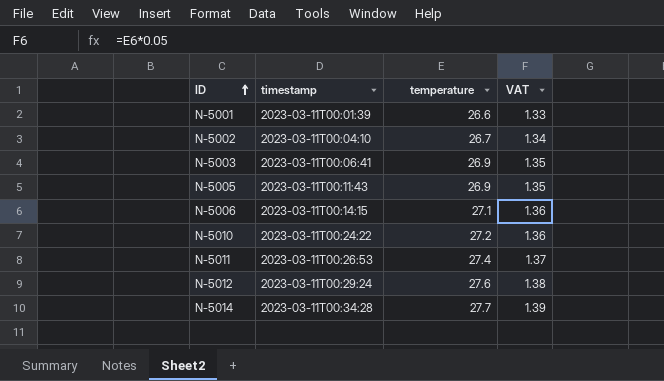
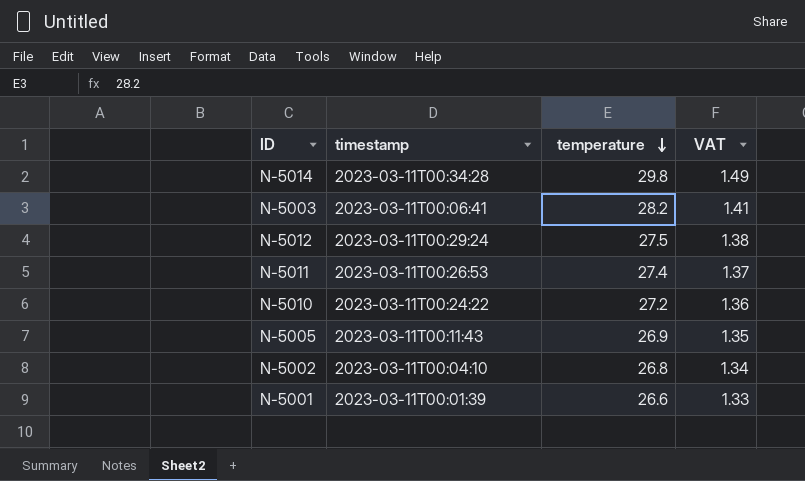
row order: ID ascending -> temperature descending
row N-5006: 2023-03-11T00:14:15 | 27.1 | 1.36 -> none
N-5014 | temperature: 27.7 -> 29.8
N-5014 | VAT: 1.39 -> 1.49
N-5003 | temperature: 26.9 -> 28.2
N-5003 | VAT: 1.35 -> 1.41
N-5012 | temperature: 27.6 -> 27.5
N-5002 | temperature: 26.7 -> 26.8

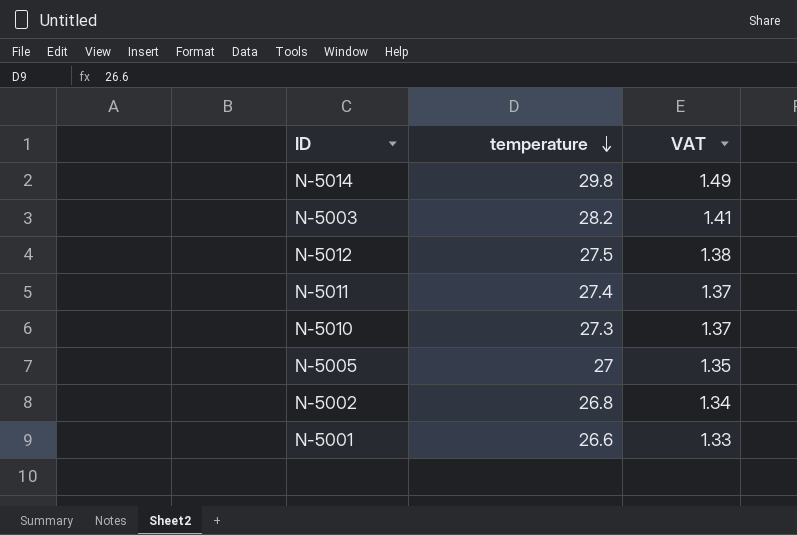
column timestamp | position: 2 -> none
N-5010 | temperature: 27.2 -> 27.3
N-5010 | VAT: 1.36 -> 1.37
N-5005 | temperature: 26.9 -> 27

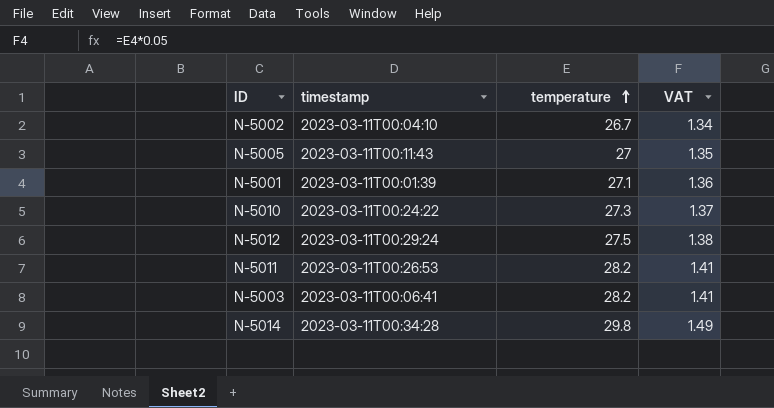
row order: temperature descending -> temperature ascending
column timestamp | position: none -> 2
N-5002 | temperature: 26.8 -> 26.7
N-5001 | temperature: 26.6 -> 27.1
N-5001 | VAT: 1.33 -> 1.36
N-5011 | temperature: 27.4 -> 28.2
N-5011 | VAT: 1.37 -> 1.41

